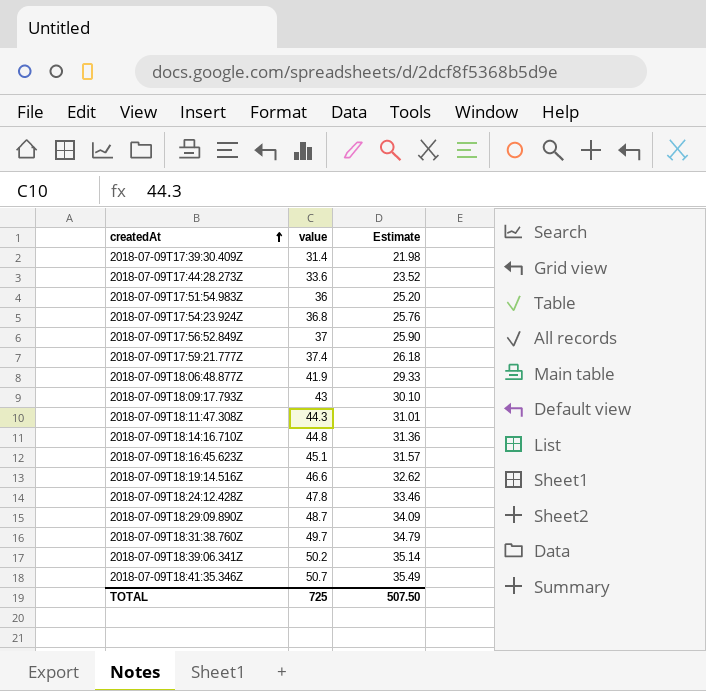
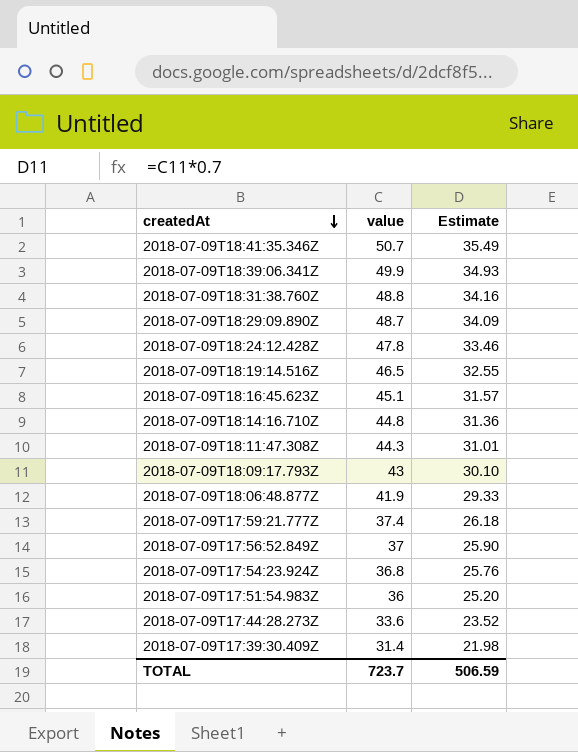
row order: createdAt ascending -> createdAt descending
2018-07-09T18:39:06.341Z | value: 50.2 -> 49.9
2018-07-09T18:39:06.341Z | Estimate: 35.14 -> 34.93
2018-07-09T18:31:38.760Z | value: 49.7 -> 48.8
2018-07-09T18:31:38.760Z | Estimate: 34.79 -> 34.16
2018-07-09T18:19:14.516Z | value: 46.6 -> 46.5
2018-07-09T18:19:14.516Z | Estimate: 32.62 -> 32.55
TOTAL | value: 725 -> 723.7
TOTAL | Estimate: 507.50 -> 506.59

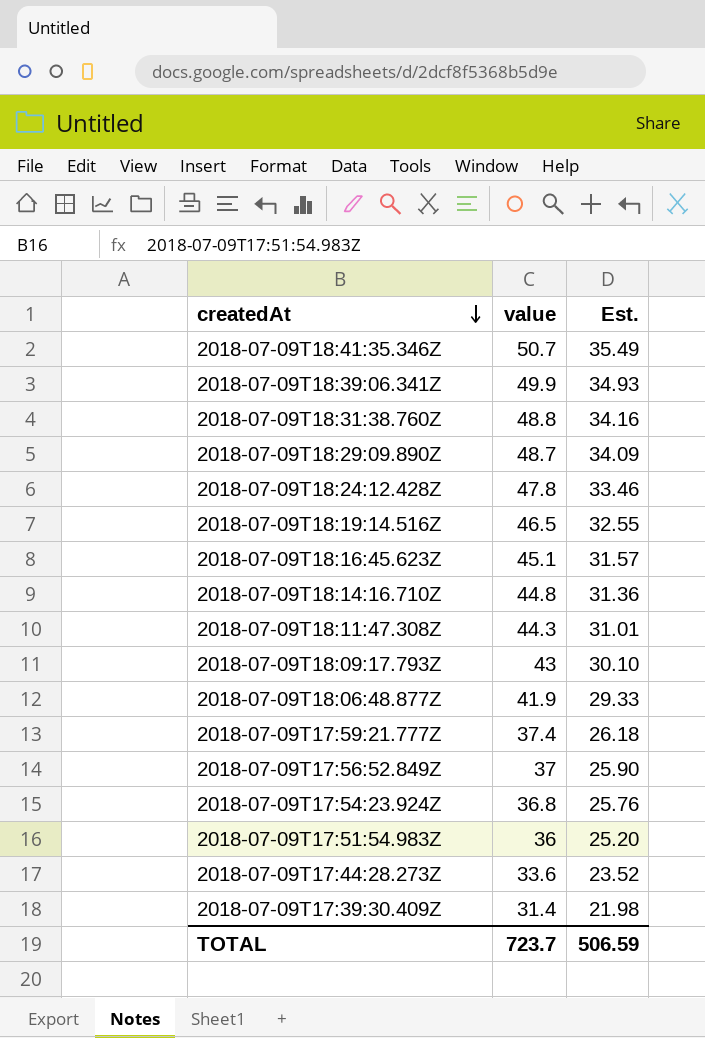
column name: Estimate -> Est.

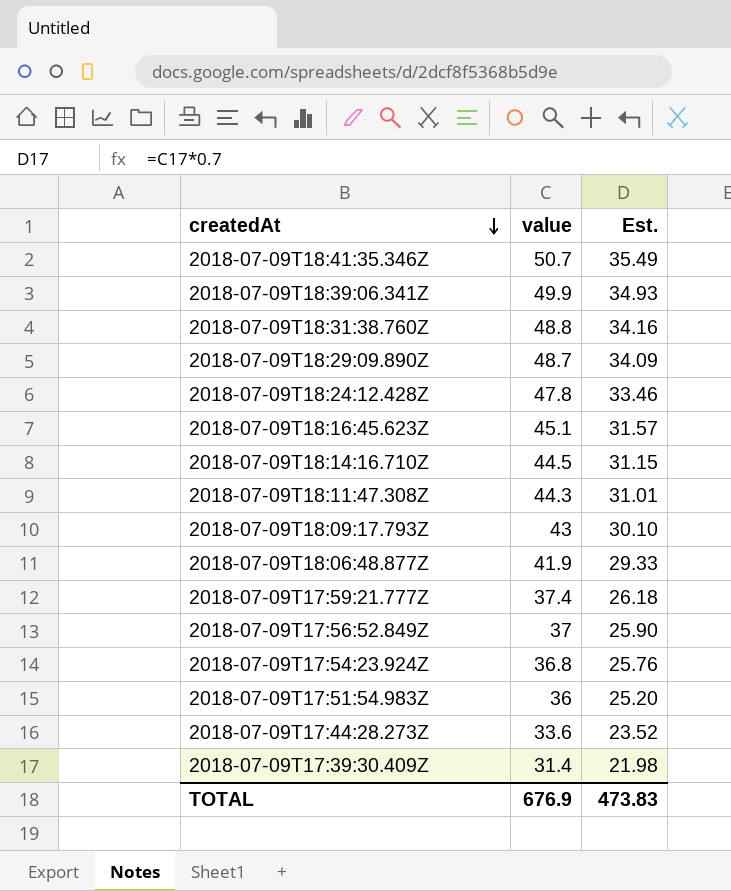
row 2018-07-09T18:19:14.516Z: 46.5 | 32.55 -> none
2018-07-09T18:14:16.710Z | value: 44.8 -> 44.5
2018-07-09T18:14:16.710Z | Est.: 31.36 -> 31.15
TOTAL | value: 723.7 -> 676.9
TOTAL | Est.: 506.59 -> 473.83

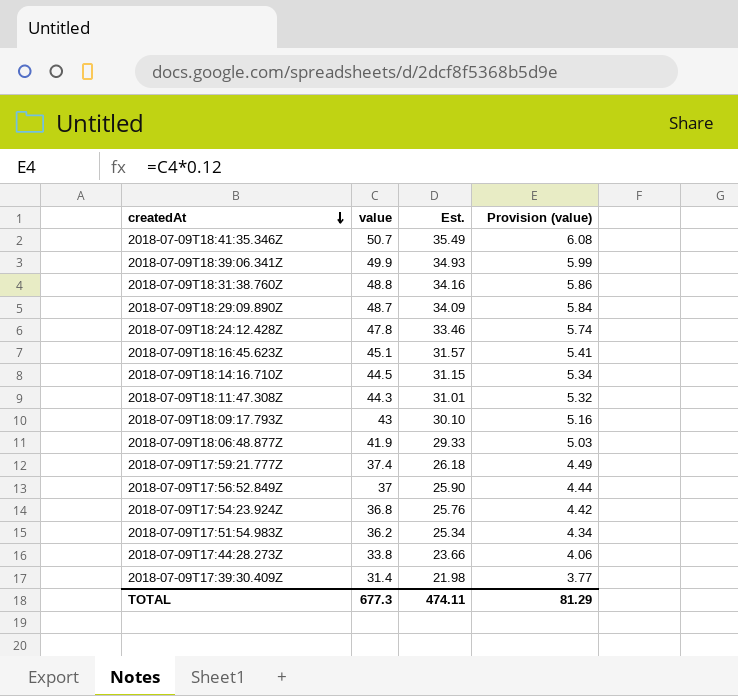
column Provision (value) | formula: none -> [value] * 0.12
2018-07-09T17:51:54.983Z | value: 36 -> 36.2
2018-07-09T17:51:54.983Z | Est.: 25.20 -> 25.34
2018-07-09T17:44:28.273Z | value: 33.6 -> 33.8
2018-07-09T17:44:28.273Z | Est.: 23.52 -> 23.66
TOTAL | value: 676.9 -> 677.3
TOTAL | Est.: 473.83 -> 474.11

